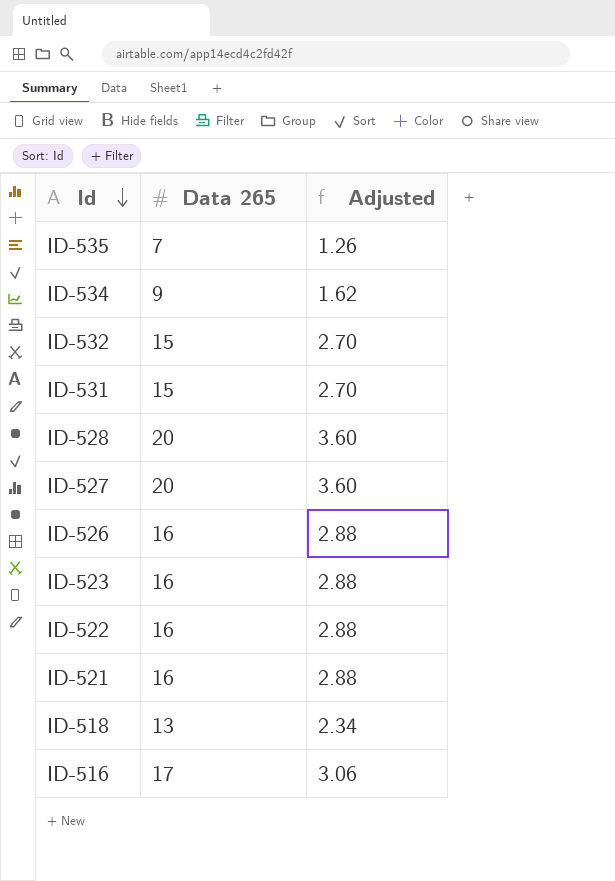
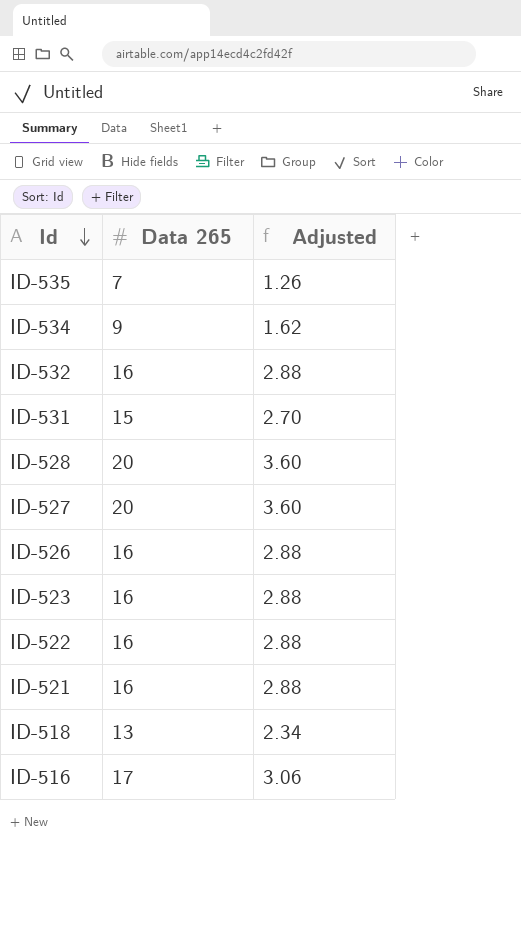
ID-532 | Data 265: 15 -> 16
ID-532 | Adjusted: 2.70 -> 2.88

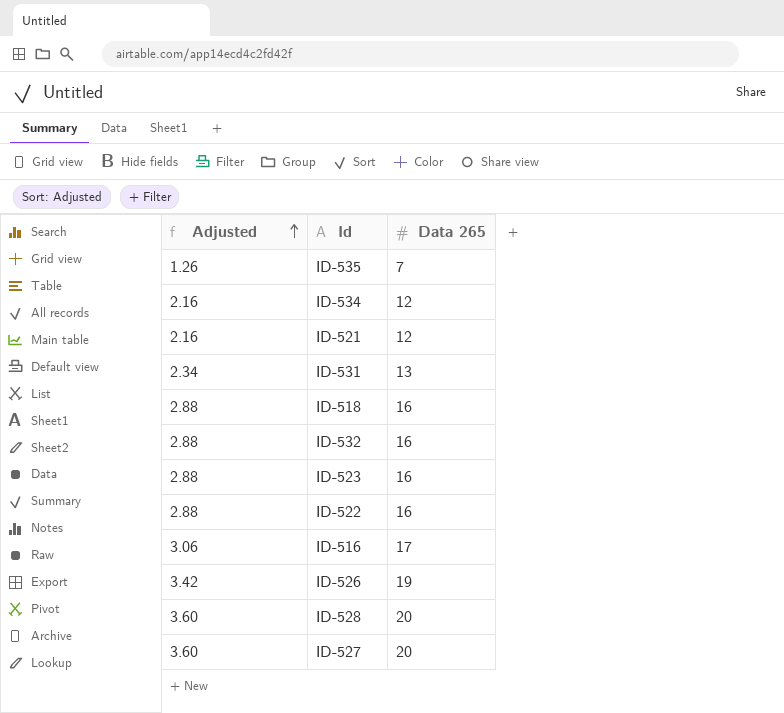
row order: Id descending -> Adjusted ascending
column Adjusted | position: 3 -> 1
ID-534 | Adjusted: 1.62 -> 2.16
ID-534 | Data 265: 9 -> 12
ID-521 | Adjusted: 2.88 -> 2.16
ID-521 | Data 265: 16 -> 12
ID-531 | Adjusted: 2.70 -> 2.34
ID-531 | Data 265: 15 -> 13
ID-518 | Adjusted: 2.34 -> 2.88
ID-518 | Data 265: 13 -> 16
ID-526 | Adjusted: 2.88 -> 3.42
ID-526 | Data 265: 16 -> 19

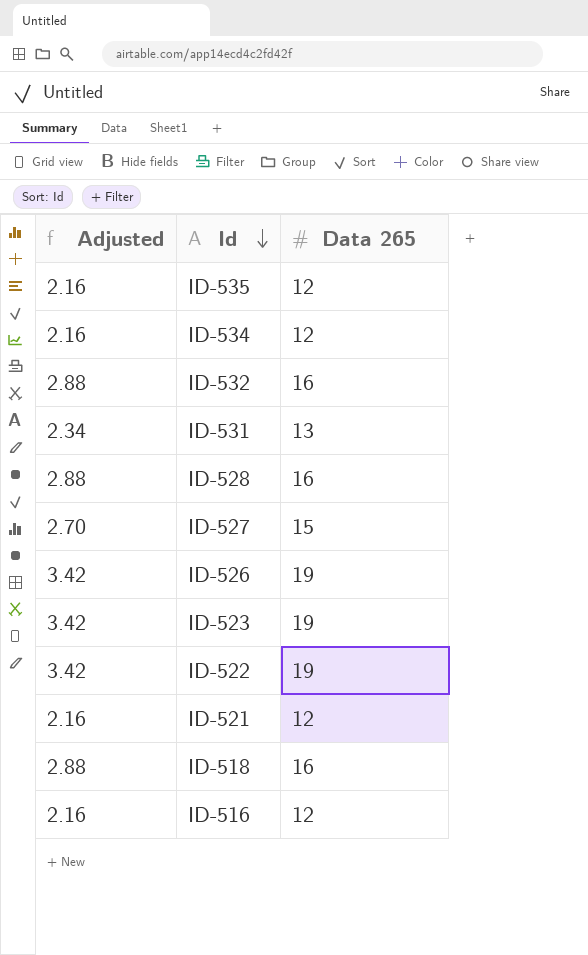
row order: Adjusted ascending -> Id descending
ID-535 | Adjusted: 1.26 -> 2.16
ID-535 | Data 265: 7 -> 12
ID-528 | Adjusted: 3.60 -> 2.88
ID-528 | Data 265: 20 -> 16
ID-527 | Adjusted: 3.60 -> 2.70
ID-527 | Data 265: 20 -> 15
ID-523 | Adjusted: 2.88 -> 3.42
ID-523 | Data 265: 16 -> 19
ID-522 | Adjusted: 2.88 -> 3.42
ID-522 | Data 265: 16 -> 19
ID-516 | Adjusted: 3.06 -> 2.16
ID-516 | Data 265: 17 -> 12

